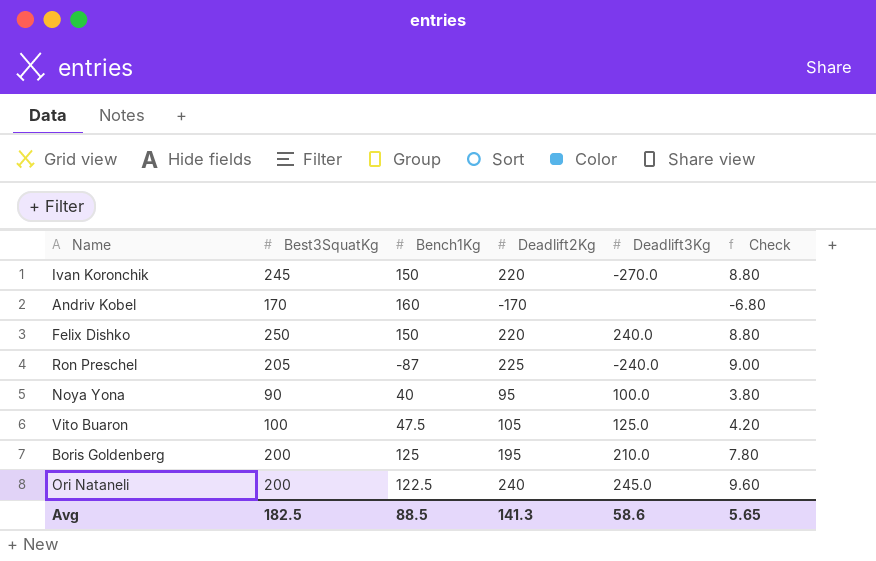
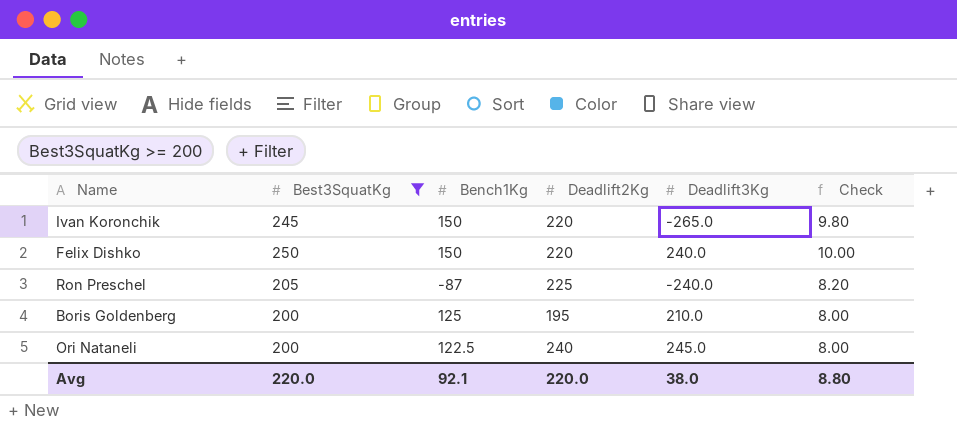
filter: none -> Best3SquatKg >= 200
column Check | formula: [Deadlift2Kg] * 0.04 -> [Best3SquatKg] * 0.04
Ivan Koronchik | Deadlift3Kg: -270.0 -> -265.0
Avg | Best3SquatKg: 182.5 -> 220.0
Avg | Bench1Kg: 88.5 -> 92.1
Avg | Deadlift2Kg: 141.3 -> 220.0
Avg | Deadlift3Kg: 58.6 -> 38.0
Avg | Check: 5.65 -> 8.80

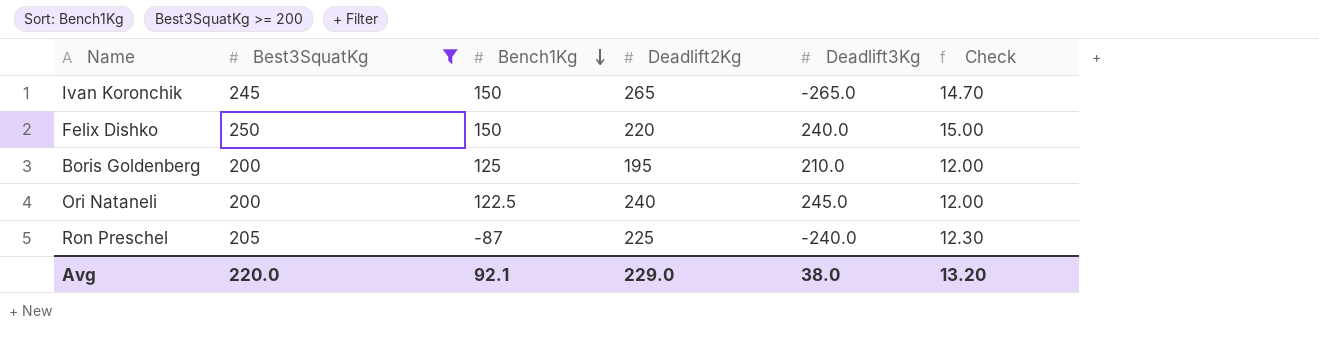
row order: none -> Bench1Kg descending
column Check | formula: [Best3SquatKg] * 0.04 -> [Best3SquatKg] * 0.06
Ivan Koronchik | Deadlift2Kg: 220 -> 265
Avg | Deadlift2Kg: 220.0 -> 229.0
Avg | Check: 8.80 -> 13.20

